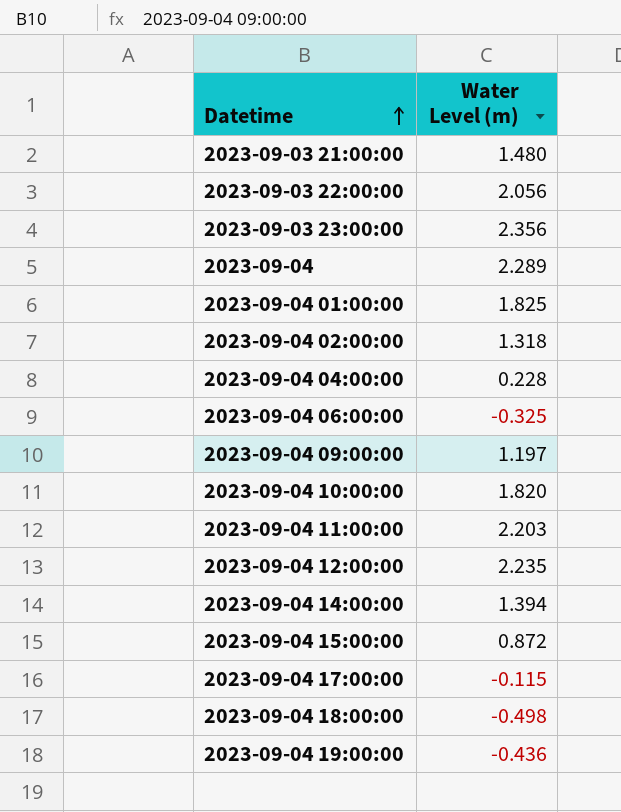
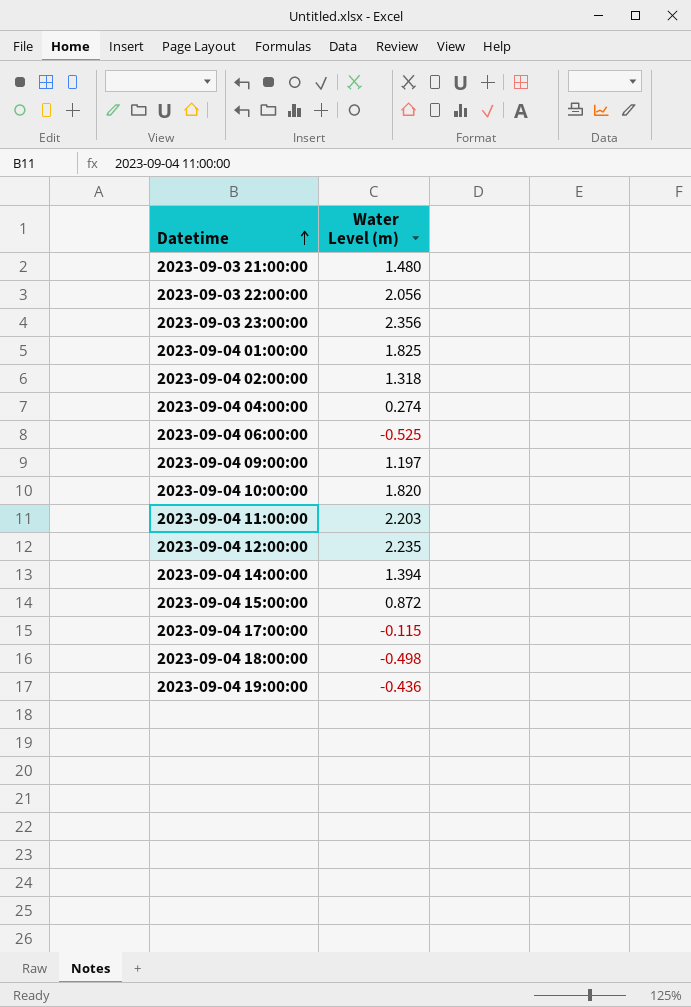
row 2023-09-04: 2.289 -> none
2023-09-04 04:00:00 | Water Level (m): 0.228 -> 0.274
2023-09-04 06:00:00 | Water Level (m): -0.325 -> -0.525

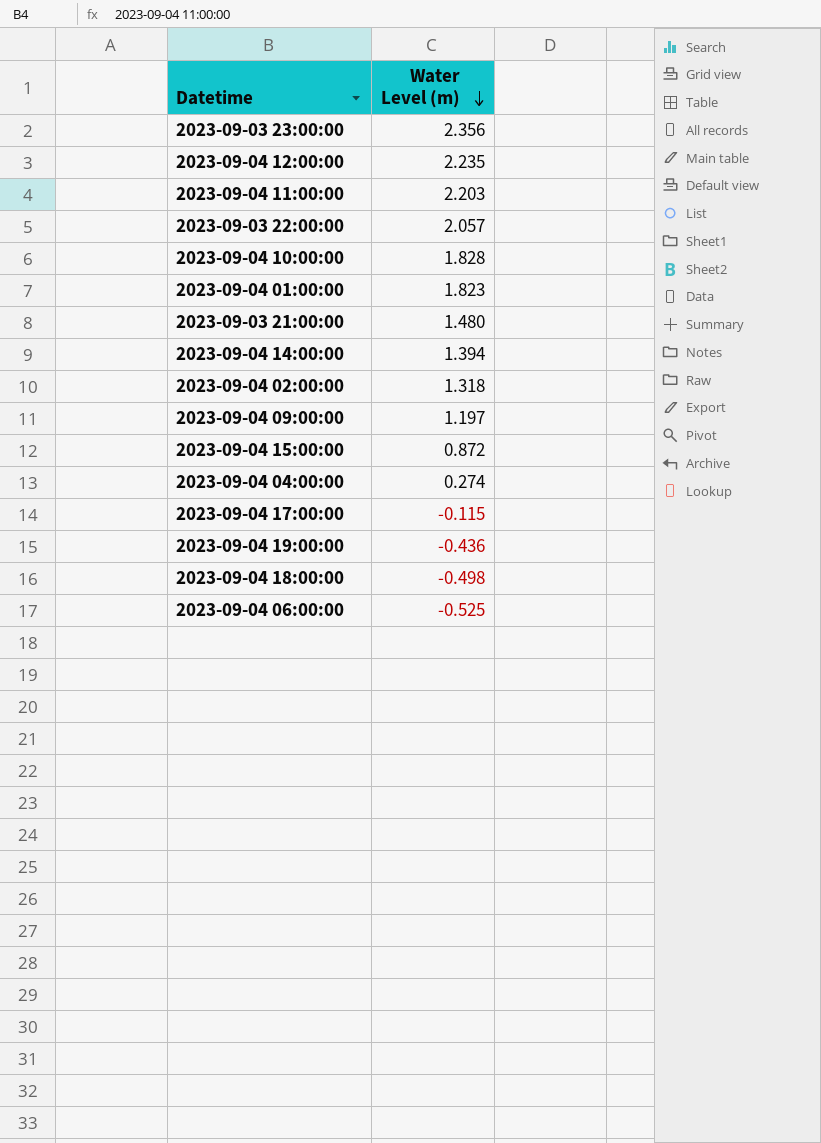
row order: Datetime ascending -> Water Level (m) descending
2023-09-03 22:00:00 | Water Level (m): 2.056 -> 2.057
2023-09-04 10:00:00 | Water Level (m): 1.820 -> 1.828
2023-09-04 01:00:00 | Water Level (m): 1.825 -> 1.823

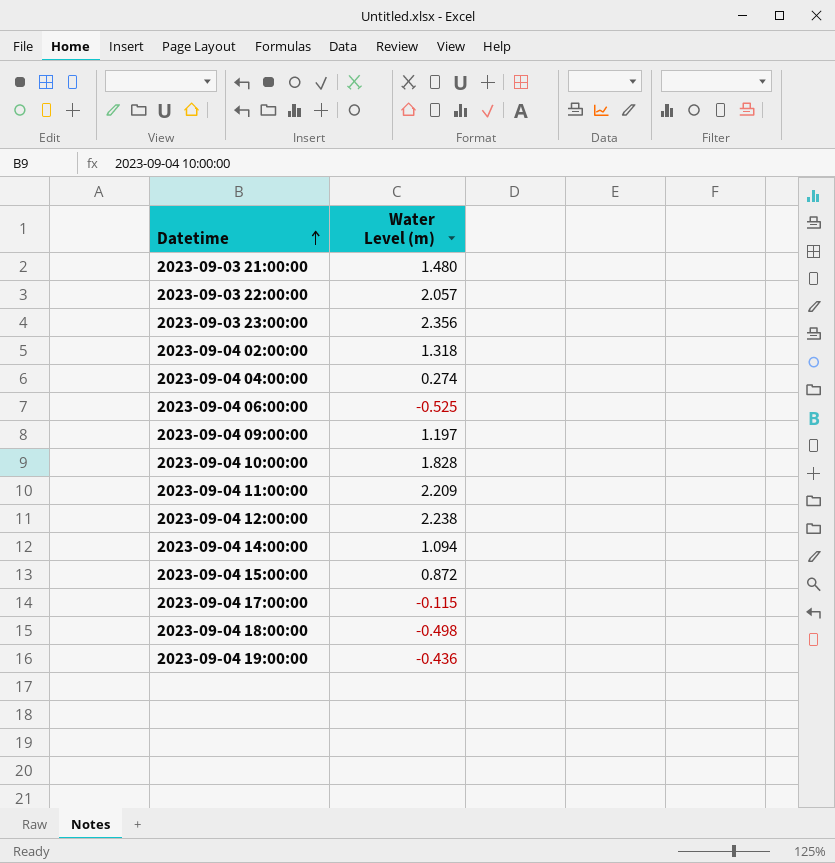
row order: Water Level (m) descending -> Datetime ascending
row 2023-09-04 01:00:00: 1.823 -> none
2023-09-04 11:00:00 | Water Level (m): 2.203 -> 2.209
2023-09-04 12:00:00 | Water Level (m): 2.235 -> 2.238
2023-09-04 14:00:00 | Water Level (m): 1.394 -> 1.094

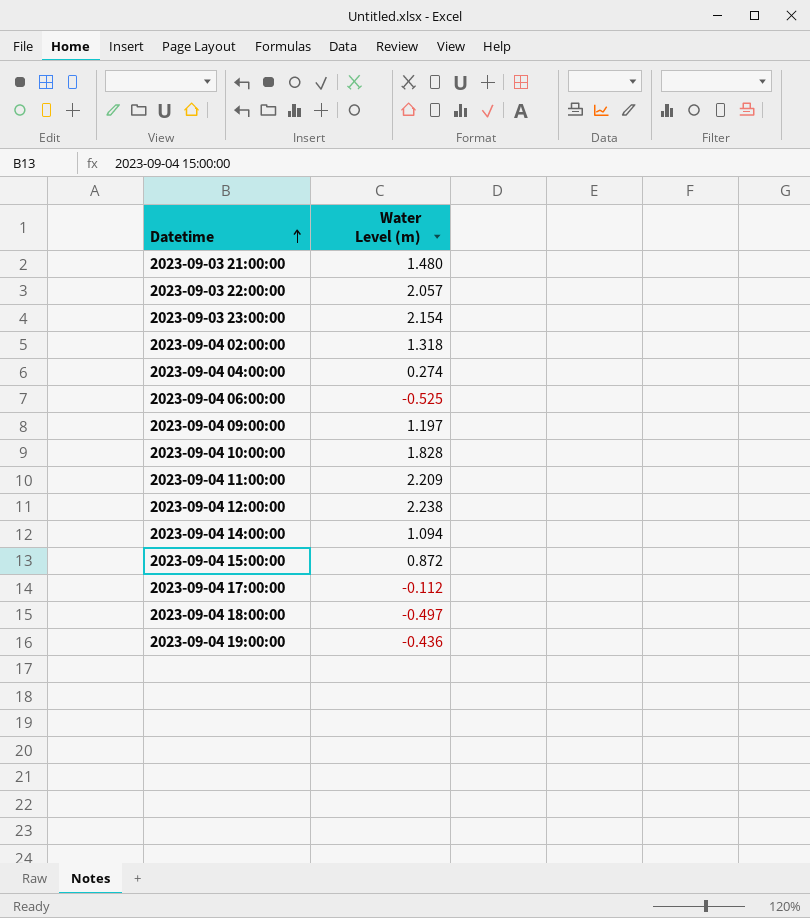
2023-09-03 23:00:00 | Water Level (m): 2.356 -> 2.154
2023-09-04 17:00:00 | Water Level (m): -0.115 -> -0.112
2023-09-04 18:00:00 | Water Level (m): -0.498 -> -0.497

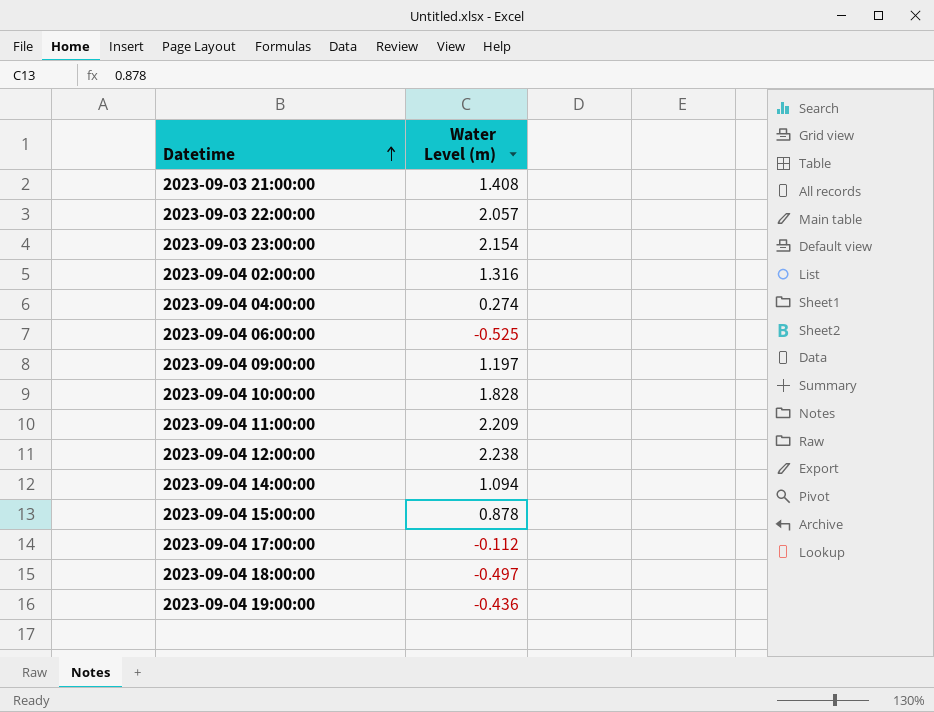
2023-09-03 21:00:00 | Water Level (m): 1.480 -> 1.408
2023-09-04 02:00:00 | Water Level (m): 1.318 -> 1.316
2023-09-04 15:00:00 | Water Level (m): 0.872 -> 0.878

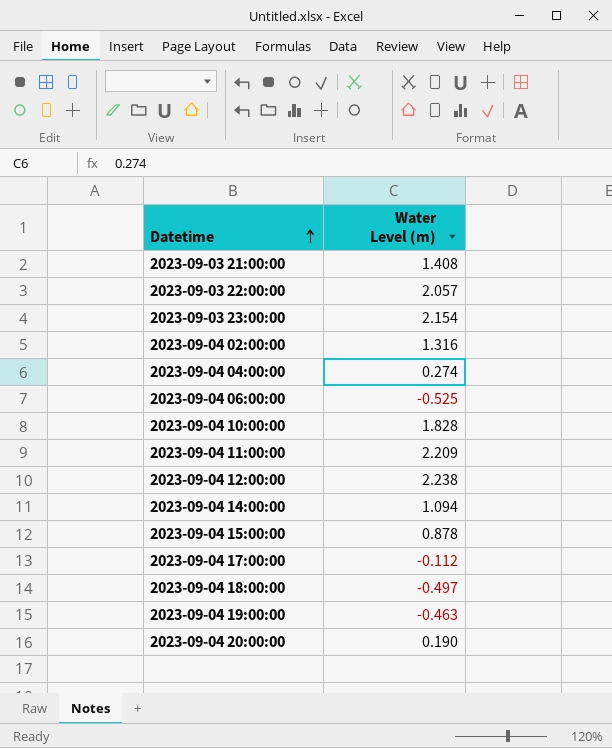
row 2023-09-04 09:00:00: 1.197 -> none
2023-09-04 19:00:00 | Water Level (m): -0.436 -> -0.463
row 2023-09-04 20:00:00: none -> 0.190

